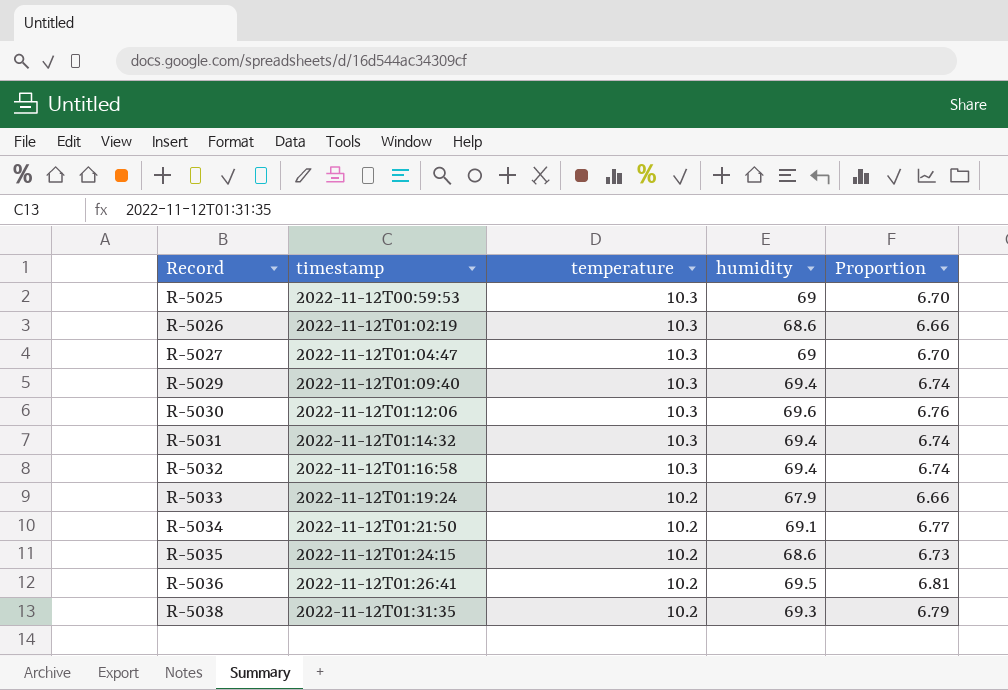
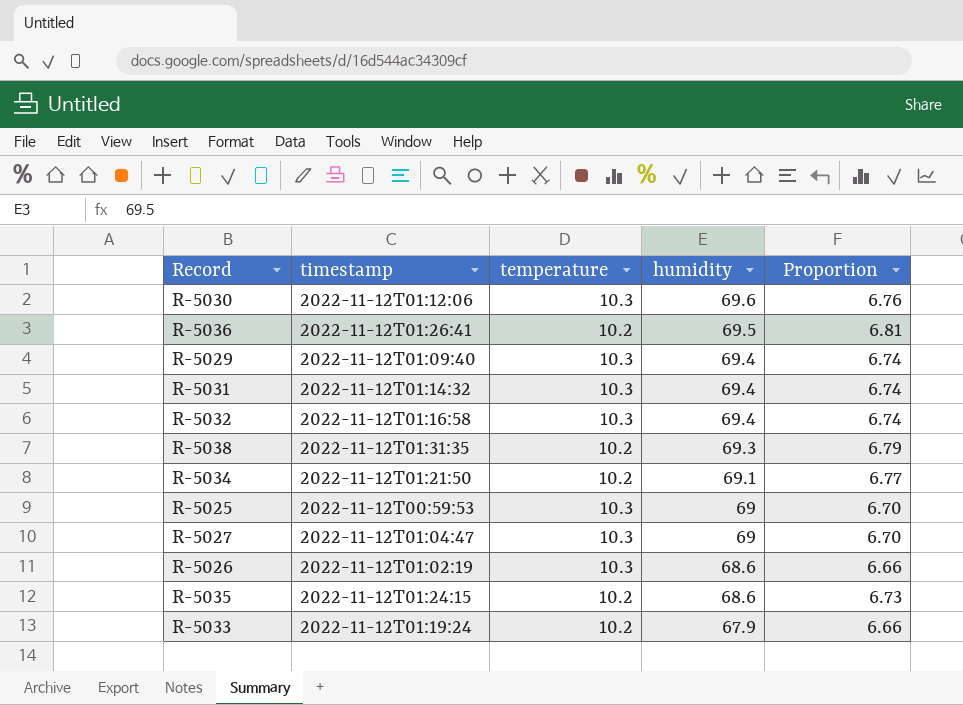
row order: Record ascending -> humidity descending

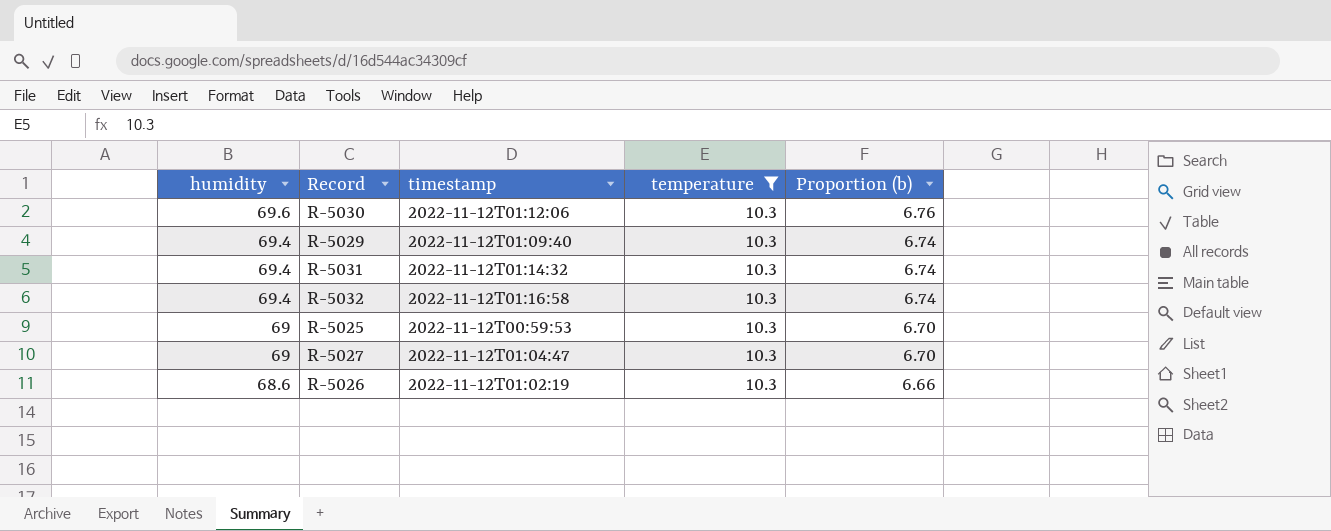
filter: none -> temperature = 10.3
column humidity | position: 4 -> 1
column name: Proportion -> Proportion (b)

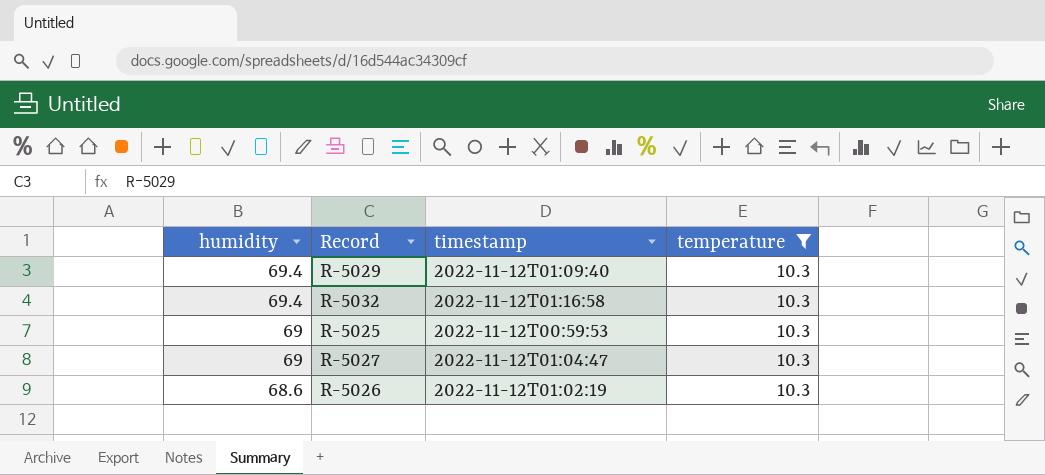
column Proportion (b) | formula: [humidity] / [temperature] -> none
row R-5030: 69.6 | 2022-11-12T01:12:06 | 10.3 | 6.76 -> none
row R-5031: 69.4 | 2022-11-12T01:14:32 | 10.3 | 6.74 -> none

